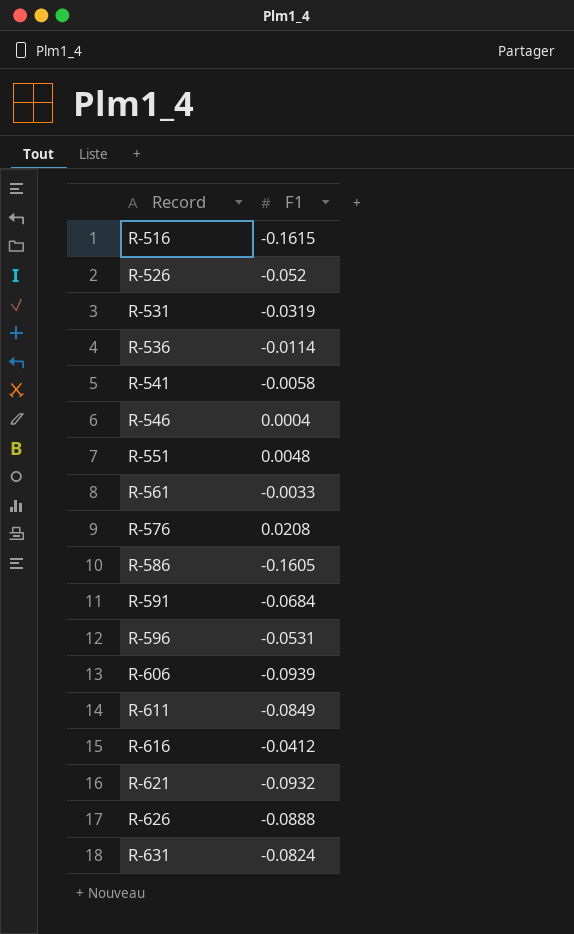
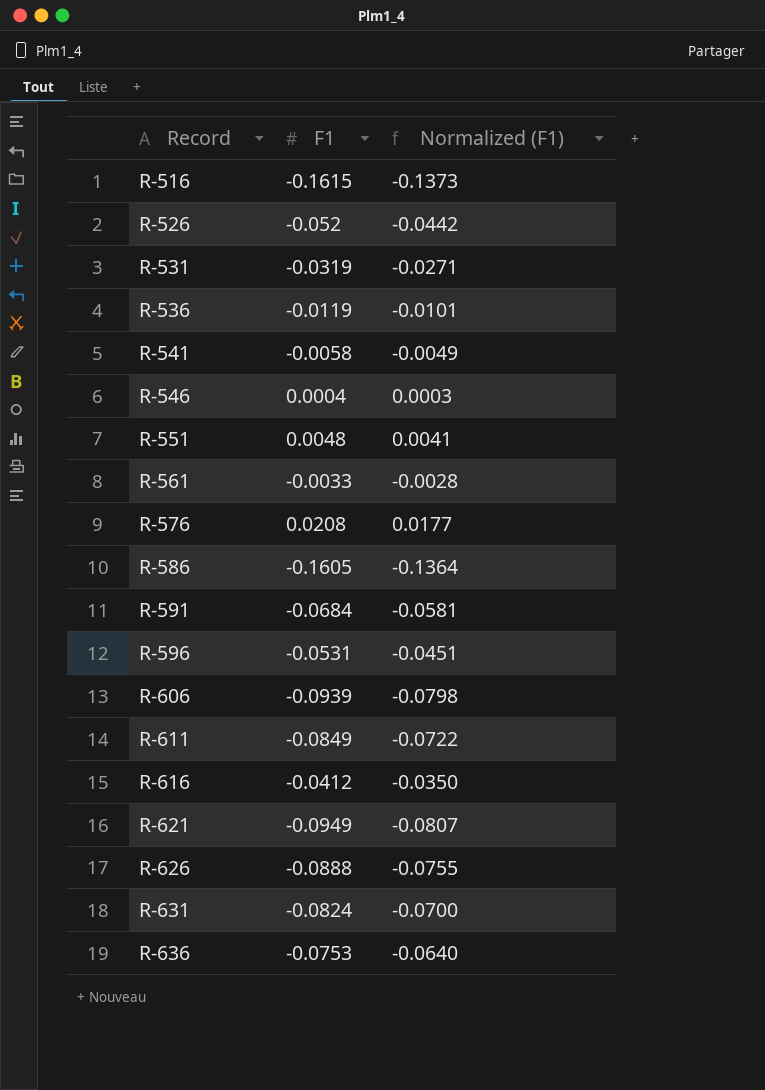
column Normalized (F1) | formula: none -> [F1] * 0.85
R-536 | F1: -0.0114 -> -0.0119
R-621 | F1: -0.0932 -> -0.0949
row R-636: none -> -0.0753 | -0.0640

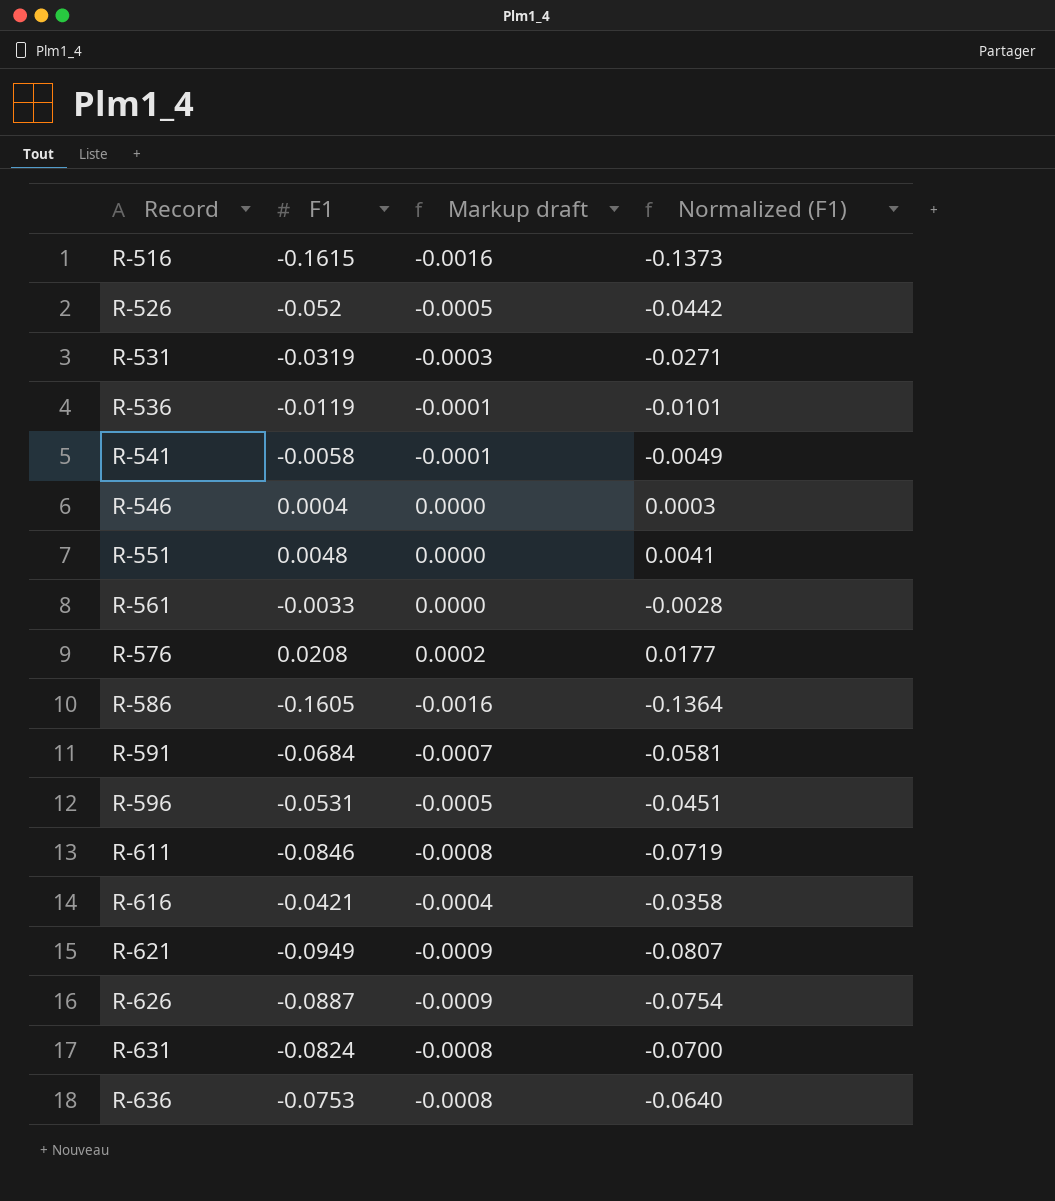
column Markup draft | formula: none -> [F1] * 0.01
row R-606: -0.0939 | -0.0798 -> none
R-611 | F1: -0.0849 -> -0.0846
R-611 | Normalized (F1): -0.0722 -> -0.0719
R-616 | F1: -0.0412 -> -0.0421
R-616 | Normalized (F1): -0.0350 -> -0.0358
R-626 | F1: -0.0888 -> -0.0887
R-626 | Normalized (F1): -0.0755 -> -0.0754

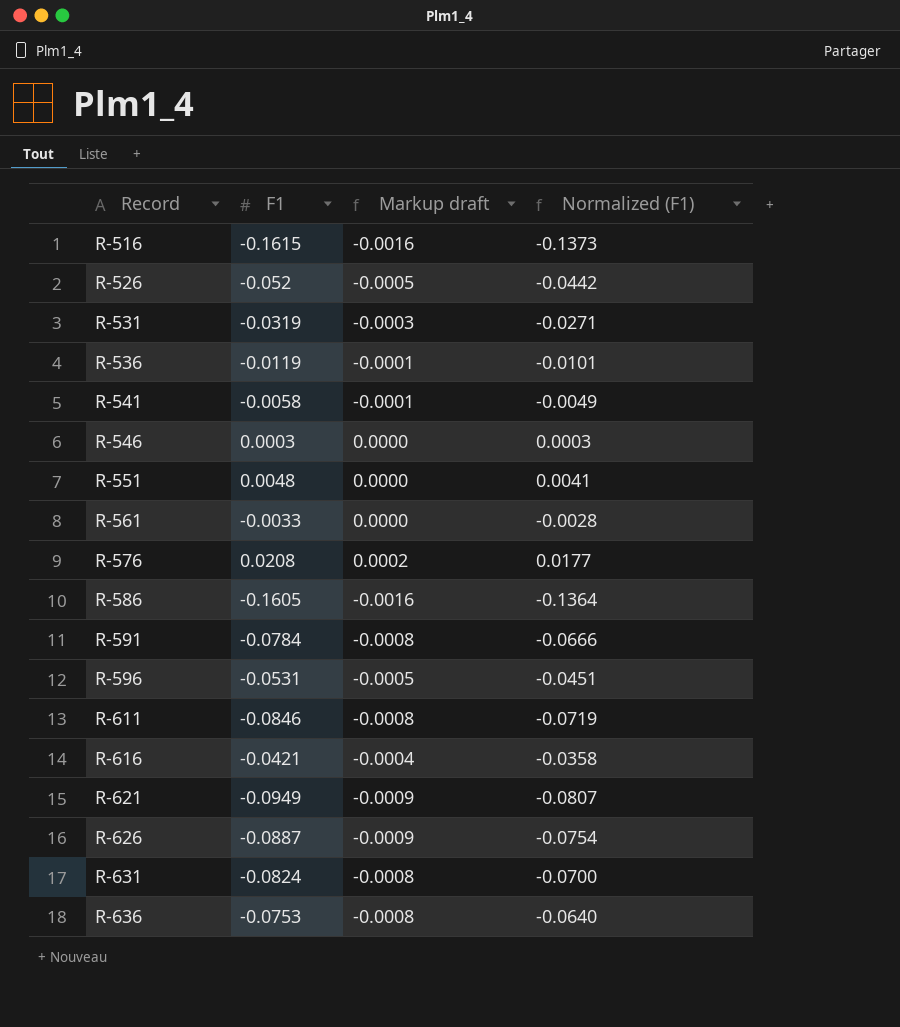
R-546 | F1: 0.0004 -> 0.0003
R-591 | F1: -0.0684 -> -0.0784
R-591 | Markup draft: -0.0007 -> -0.0008
R-591 | Normalized (F1): -0.0581 -> -0.0666

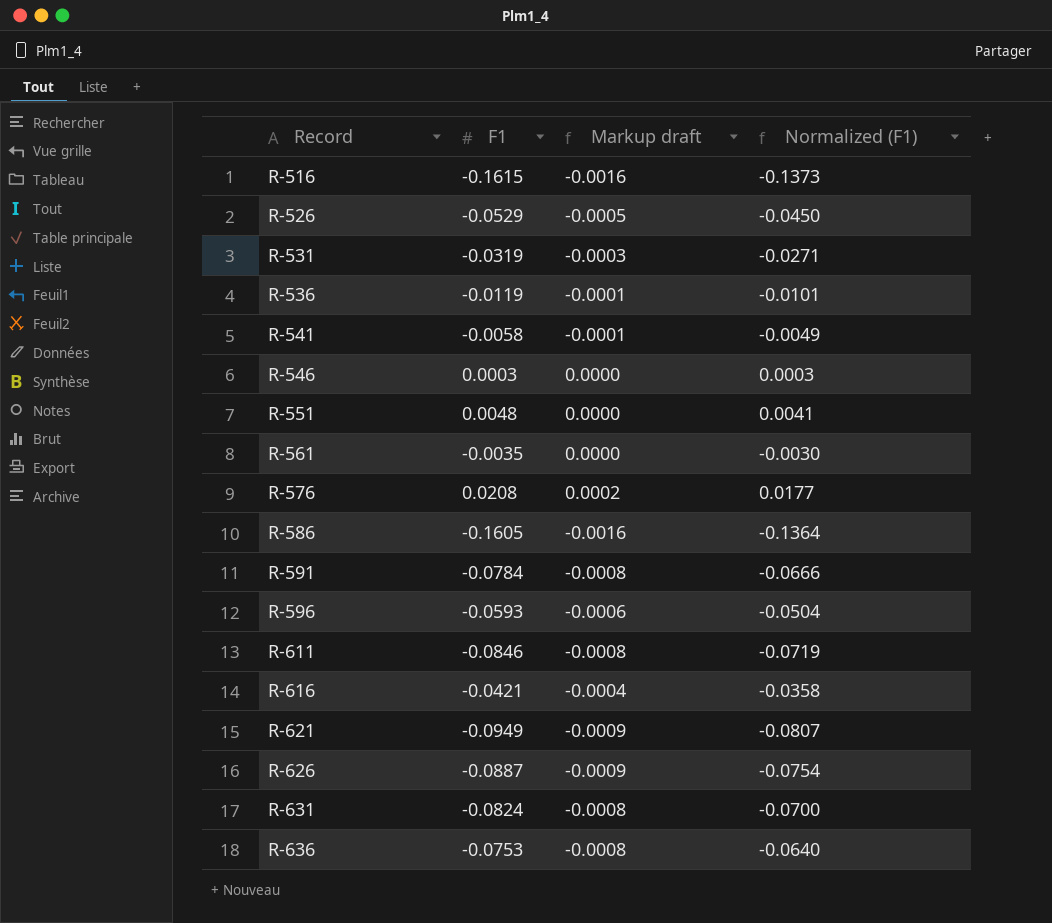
R-526 | F1: -0.052 -> -0.0529
R-526 | Normalized (F1): -0.0442 -> -0.0450
R-561 | F1: -0.0033 -> -0.0035
R-561 | Normalized (F1): -0.0028 -> -0.0030
R-596 | F1: -0.0531 -> -0.0593
R-596 | Markup draft: -0.0005 -> -0.0006
R-596 | Normalized (F1): -0.0451 -> -0.0504

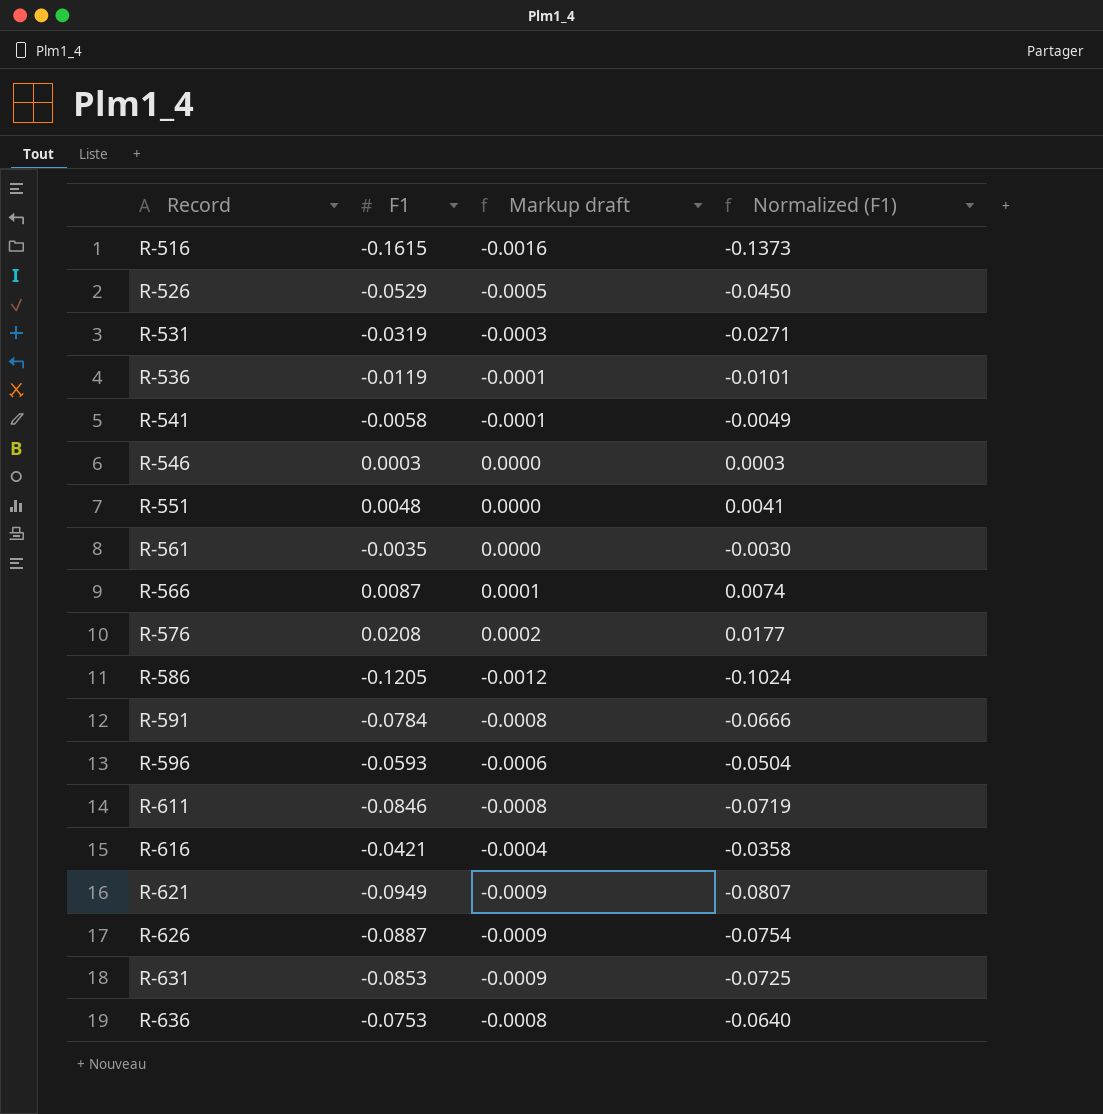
row R-566: none -> 0.0087 | 0.0001 | 0.0074
R-586 | F1: -0.1605 -> -0.1205
R-586 | Markup draft: -0.0016 -> -0.0012
R-586 | Normalized (F1): -0.1364 -> -0.1024
R-631 | F1: -0.0824 -> -0.0853
R-631 | Markup draft: -0.0008 -> -0.0009
R-631 | Normalized (F1): -0.0700 -> -0.0725

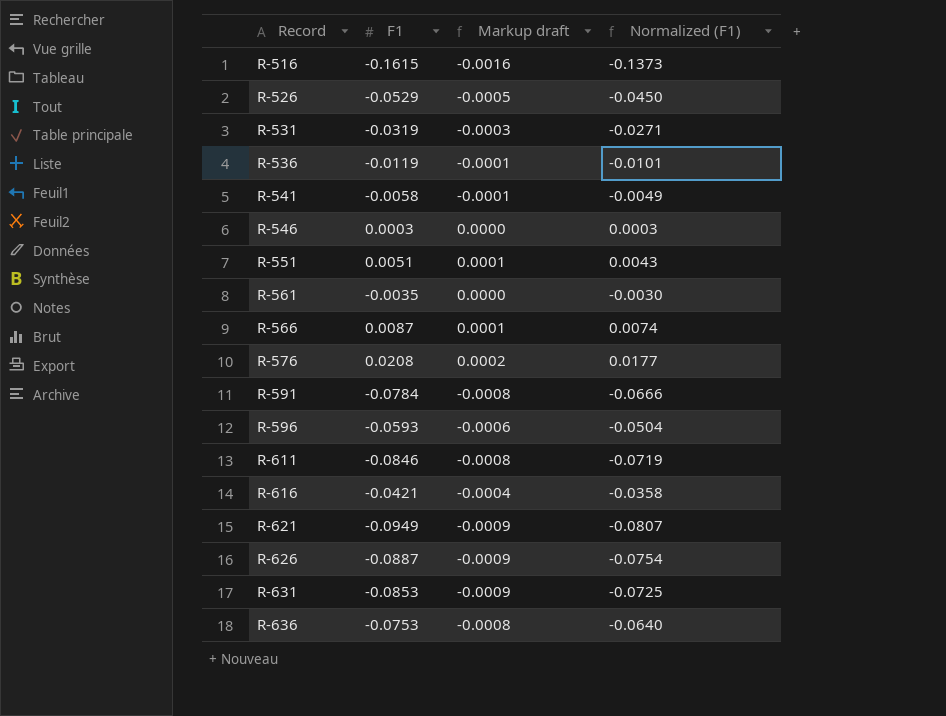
row R-586: -0.1205 | -0.0012 | -0.1024 -> none
R-551 | F1: 0.0048 -> 0.0051
R-551 | Markup draft: 0.0000 -> 0.0001
R-551 | Normalized (F1): 0.0041 -> 0.0043

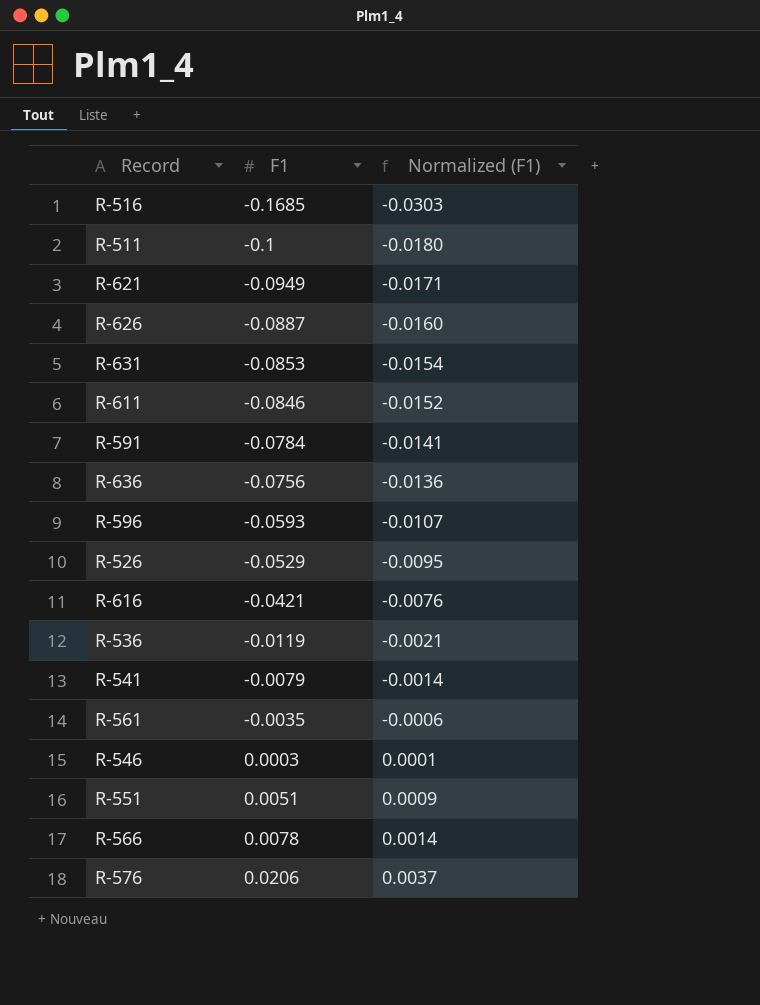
row order: Record ascending -> F1 ascending
column Markup draft | formula: [F1] * 0.01 -> none
column Normalized (F1) | formula: [F1] * 0.85 -> [F1] * 0.18
row R-531: -0.0319 | -0.0003 | -0.0271 -> none
R-516 | F1: -0.1615 -> -0.1685
row R-511: none -> -0.1 | -0.0180
R-636 | F1: -0.0753 -> -0.0756
R-541 | F1: -0.0058 -> -0.0079
R-566 | F1: 0.0087 -> 0.0078
R-576 | F1: 0.0208 -> 0.0206

